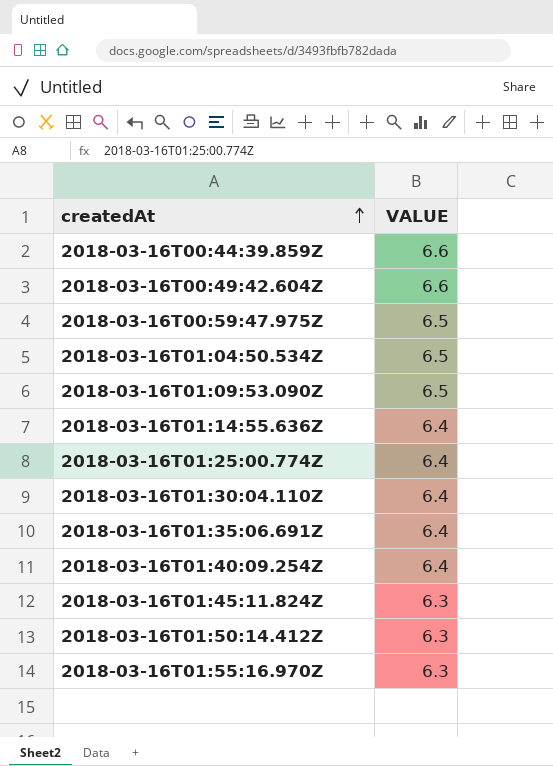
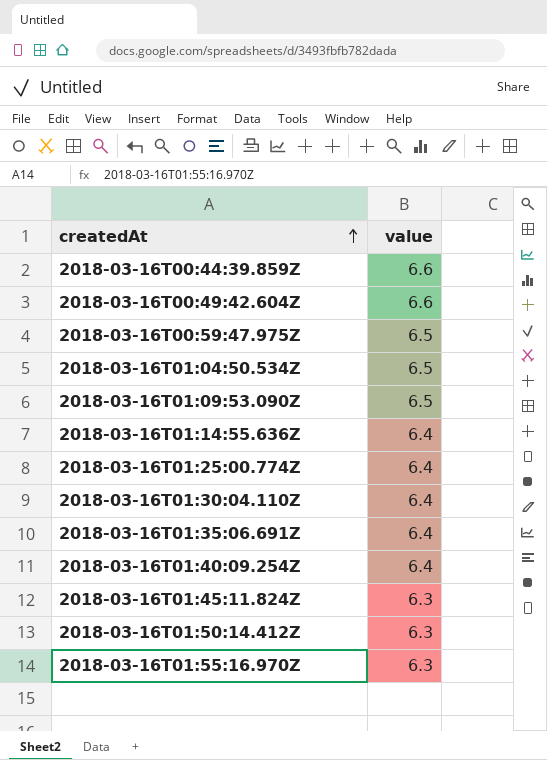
column name: VALUE -> value

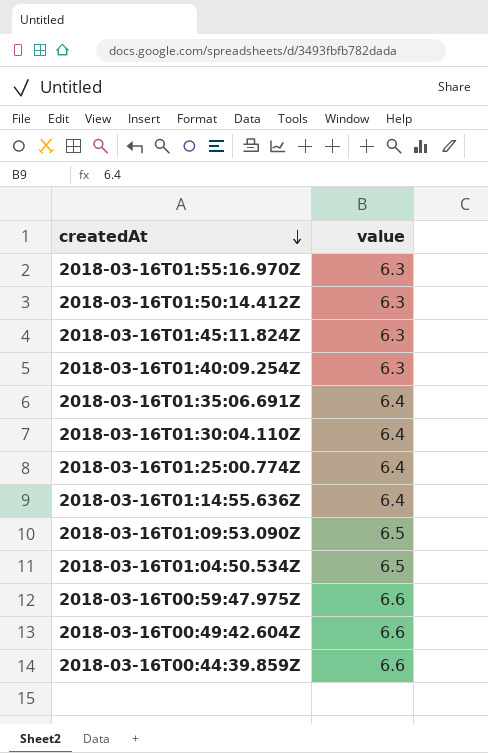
row order: createdAt ascending -> createdAt descending
2018-03-16T01:40:09.254Z | value: 6.4 -> 6.3
2018-03-16T00:59:47.975Z | value: 6.5 -> 6.6

